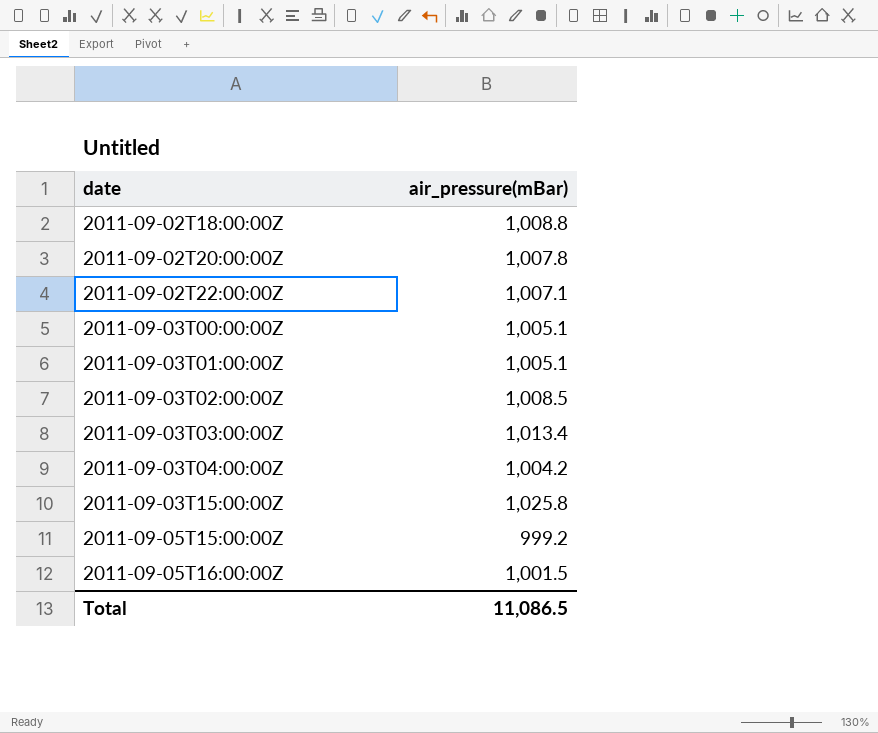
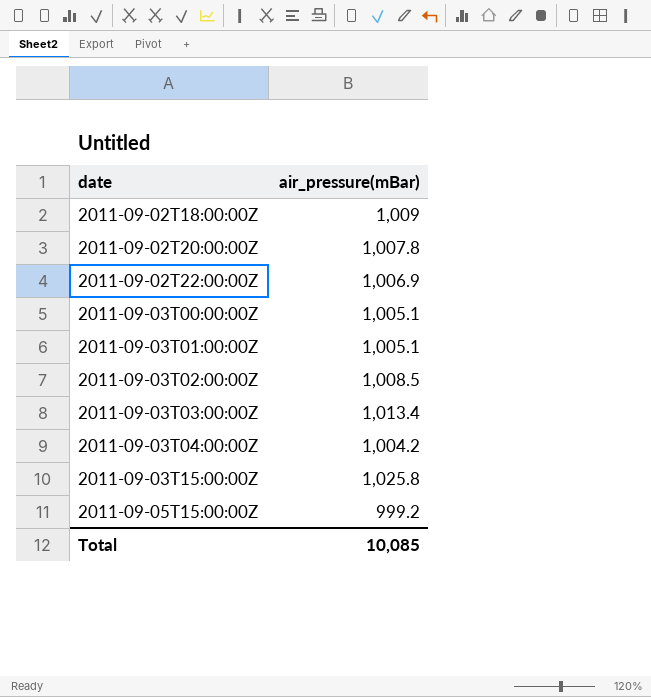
row 2011-09-05T16:00:00Z: 1,001.5 -> none
2011-09-02T18:00:00Z | air_pressure(mBar): 1,008.8 -> 1,009
2011-09-02T22:00:00Z | air_pressure(mBar): 1,007.1 -> 1,006.9
Total | air_pressure(mBar): 11,086.5 -> 10,085

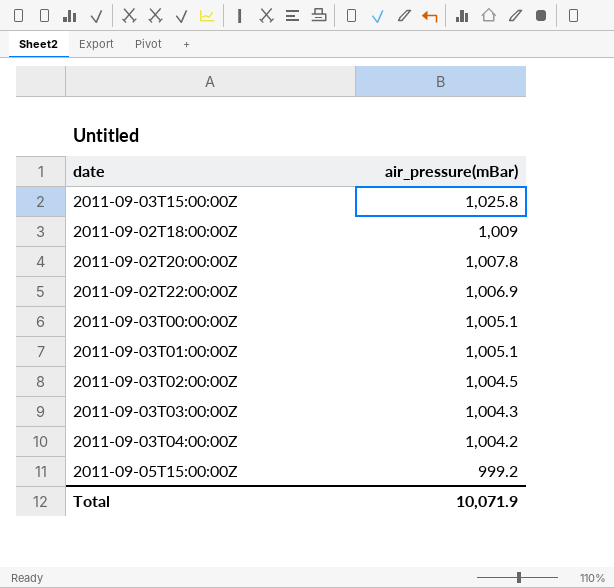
row order: date ascending -> air_pressure(mBar) descending
2011-09-03T02:00:00Z | air_pressure(mBar): 1,008.5 -> 1,004.5
2011-09-03T03:00:00Z | air_pressure(mBar): 1,013.4 -> 1,004.3
Total | air_pressure(mBar): 10,085 -> 10,071.9

